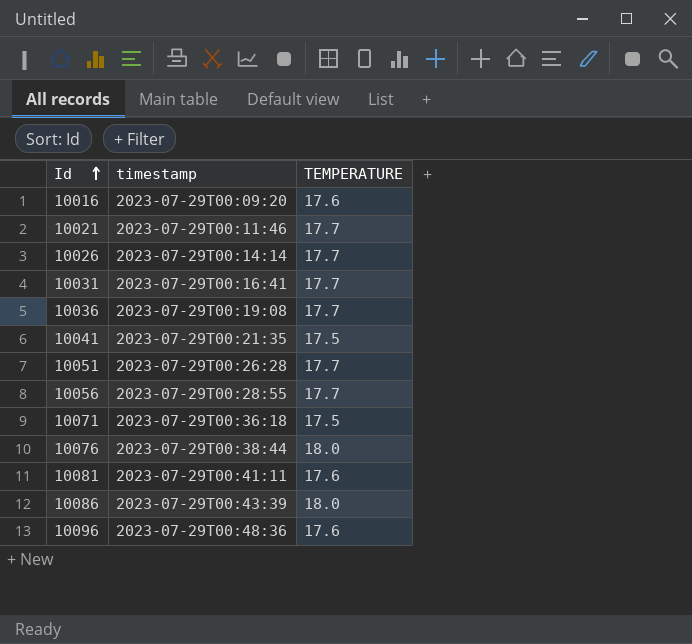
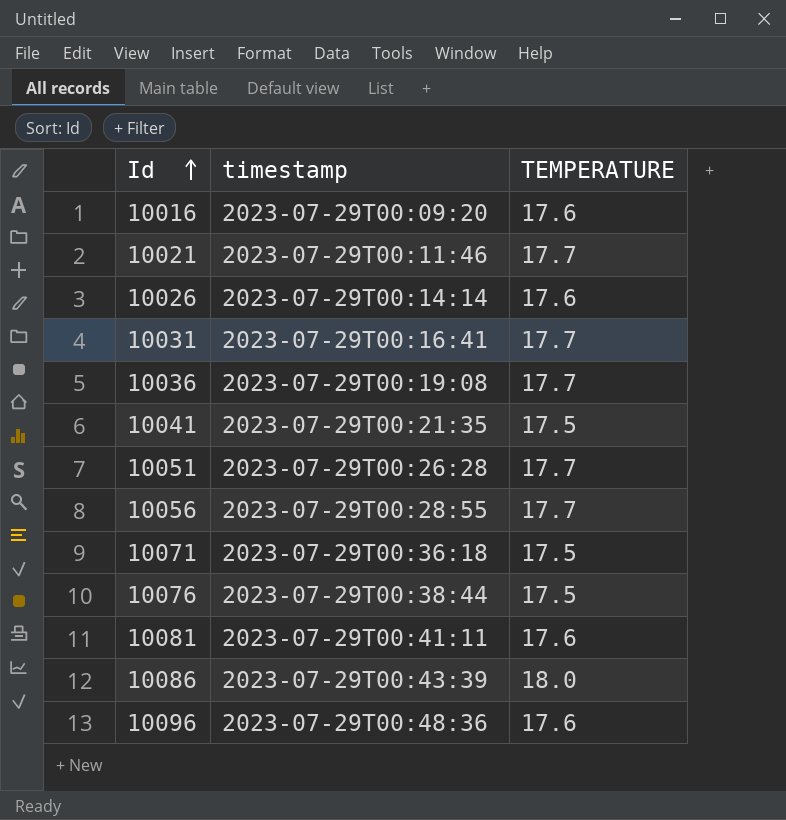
10026 | TEMPERATURE: 17.7 -> 17.6
10076 | TEMPERATURE: 18.0 -> 17.5

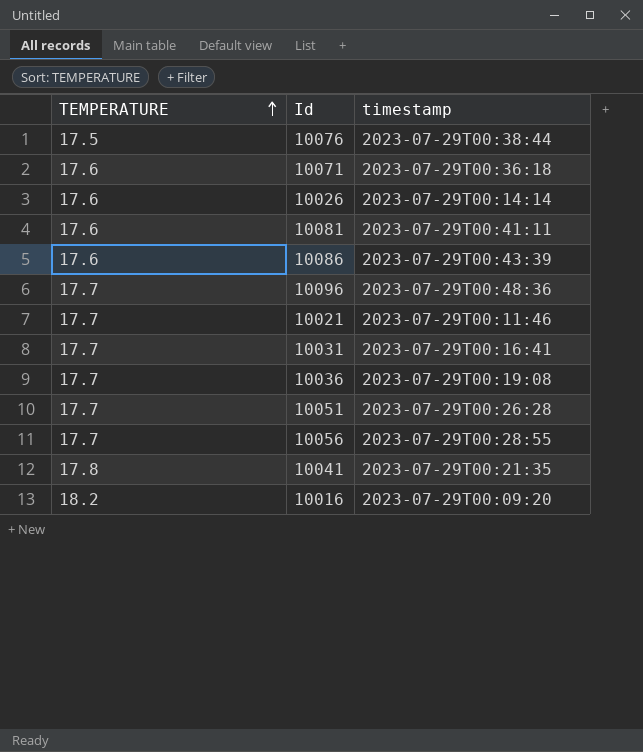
row order: Id ascending -> TEMPERATURE ascending
column TEMPERATURE | position: 3 -> 1
10071 | TEMPERATURE: 17.5 -> 17.6
10086 | TEMPERATURE: 18.0 -> 17.6
10096 | TEMPERATURE: 17.6 -> 17.7
10041 | TEMPERATURE: 17.5 -> 17.8
10016 | TEMPERATURE: 17.6 -> 18.2

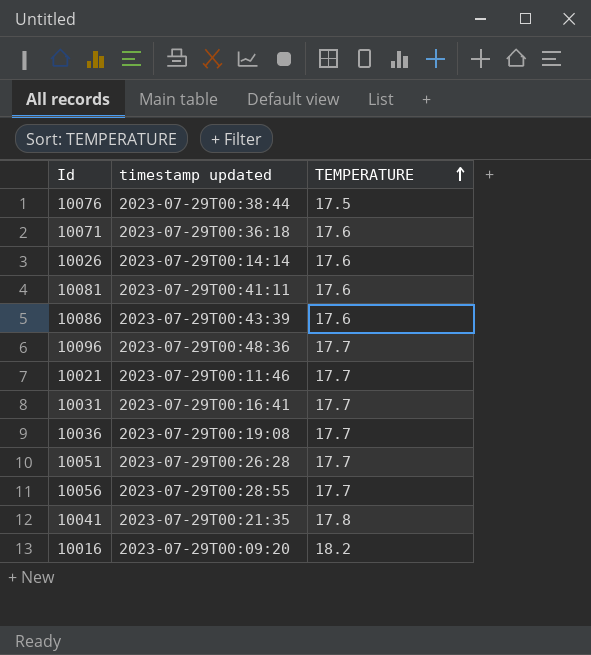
column name: timestamp -> timestamp updated
column TEMPERATURE | position: 1 -> 3

